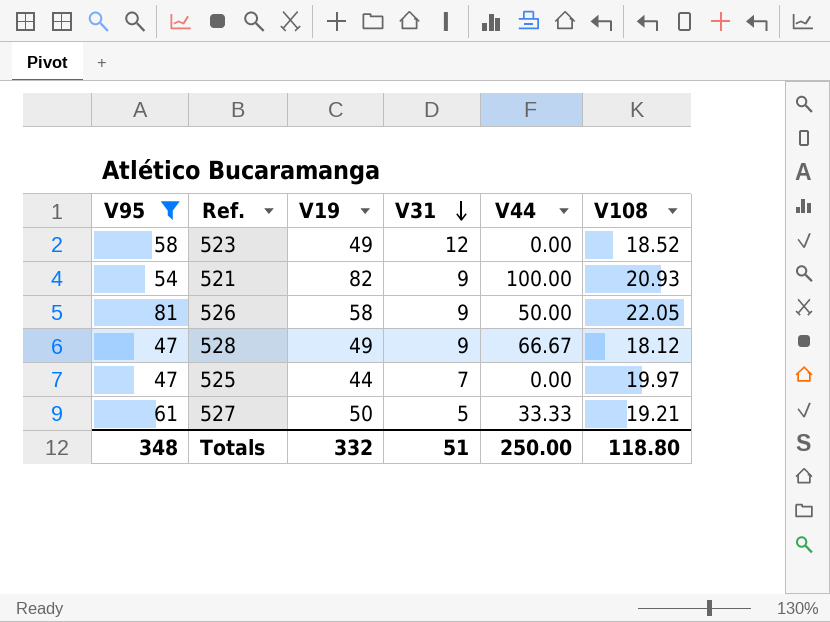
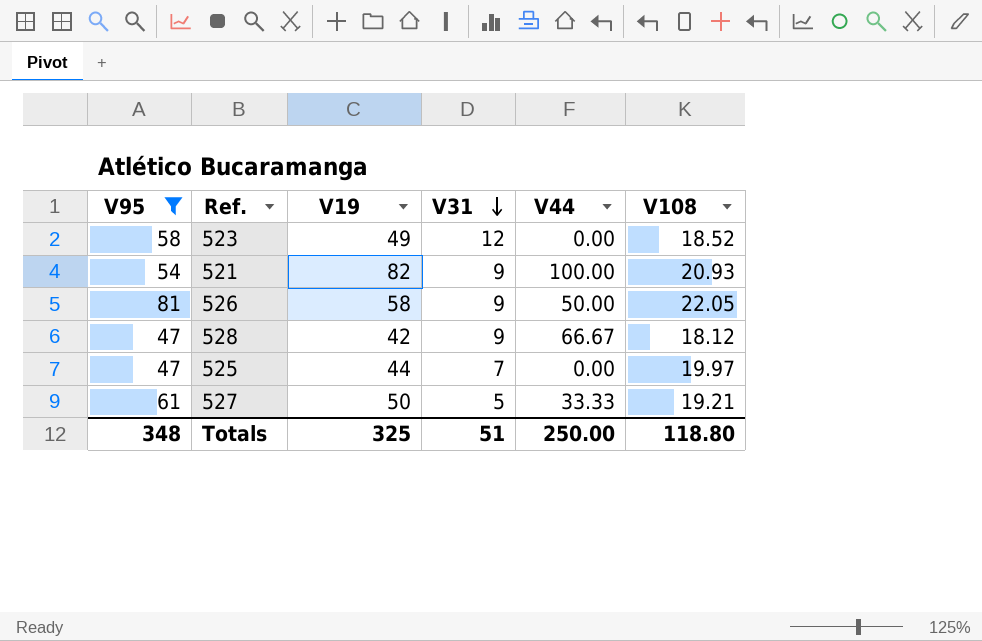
528 | V19: 49 -> 42
Totals | V19: 332 -> 325

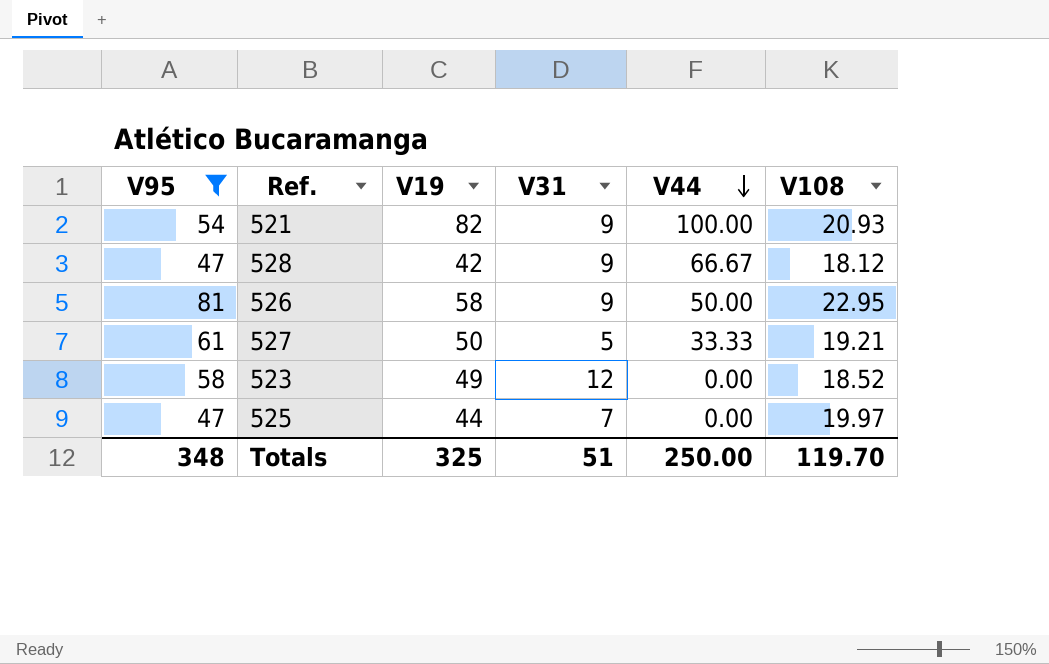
row order: V31 descending -> V44 descending
526 | V108: 22.05 -> 22.95
Totals | V108: 118.80 -> 119.70

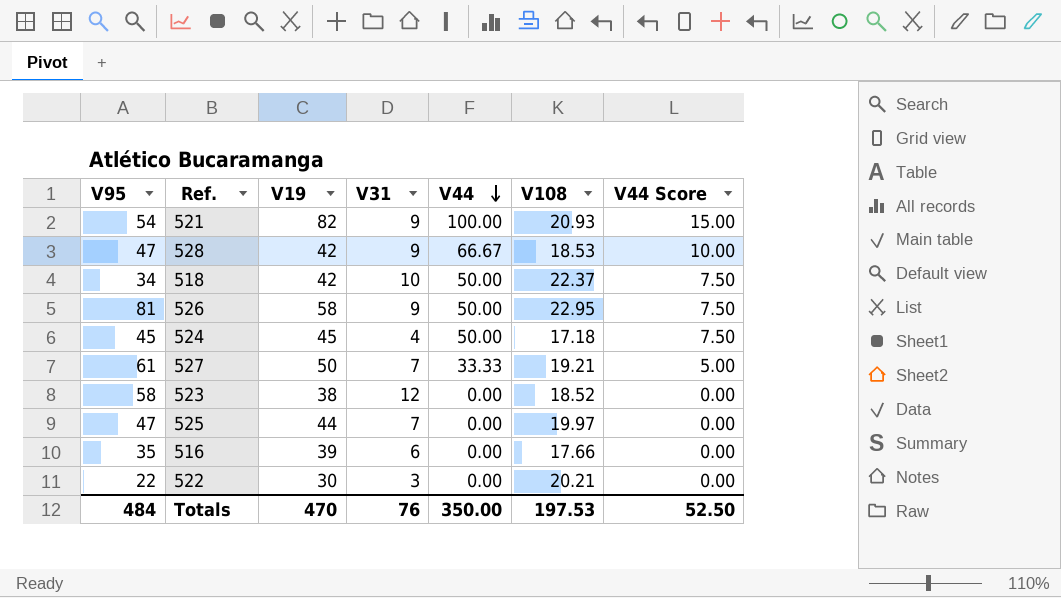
filter: V95 >= 47 -> none
column V44 Score | formula: none -> [V44] * 0.15
528 | V108: 18.12 -> 18.53
527 | V31: 5 -> 7
523 | V19: 49 -> 38
Totals | V95: 348 -> 484
Totals | V19: 325 -> 470
Totals | V31: 51 -> 76
Totals | V44: 250.00 -> 350.00
Totals | V108: 119.70 -> 197.53

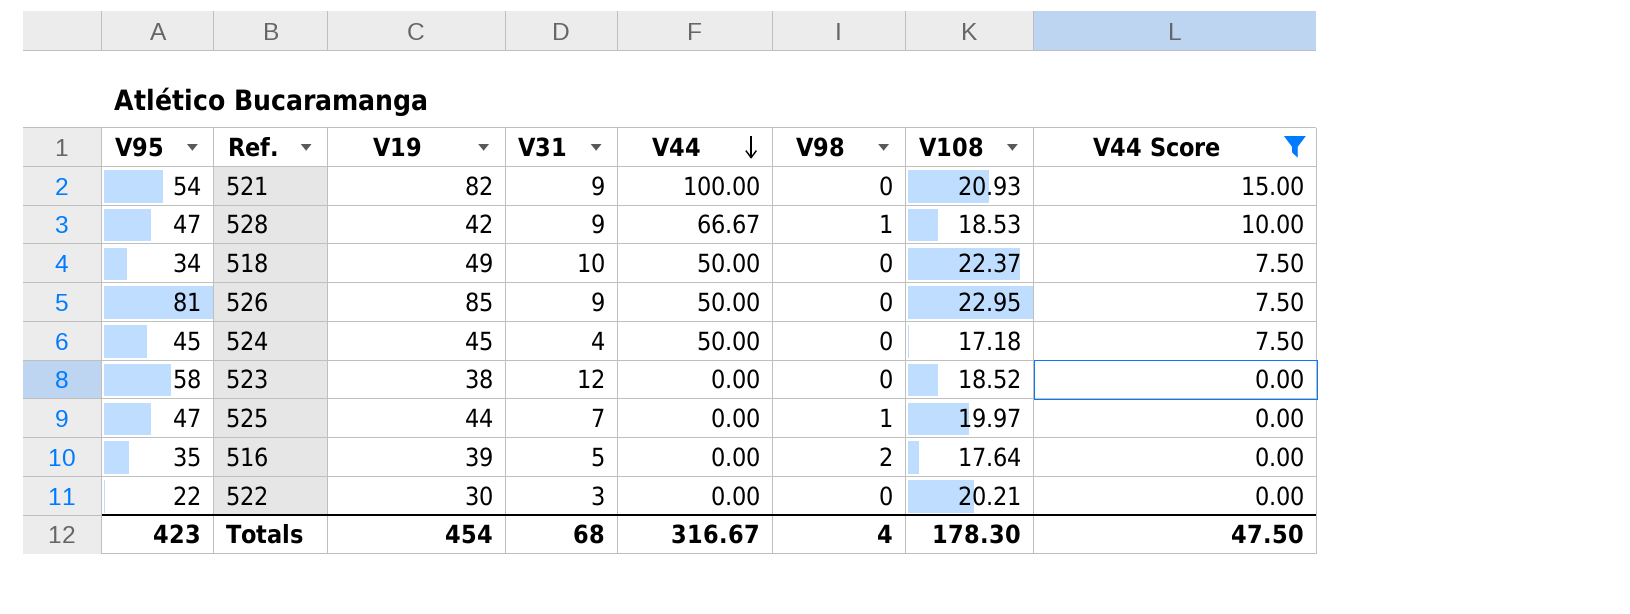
filter: none -> V44 Score != 5.00
column V98 | position: none -> 6
518 | V19: 42 -> 49
526 | V19: 58 -> 85
516 | V31: 6 -> 5
516 | V108: 17.66 -> 17.64
Totals | V95: 484 -> 423
Totals | V19: 470 -> 454
Totals | V31: 76 -> 68
Totals | V44: 350.00 -> 316.67
Totals | V108: 197.53 -> 178.30
Totals | V44 Score: 52.50 -> 47.50

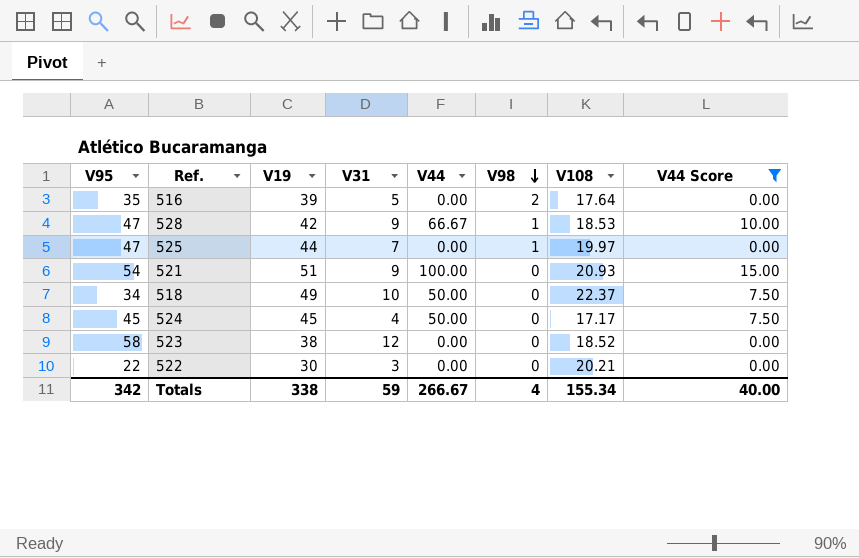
row order: V44 descending -> V98 descending
row 526: 81 | 85 | 9 | 50.00 | 0 | 22.95 | 7.50 -> none
521 | V19: 82 -> 51
524 | V108: 17.18 -> 17.17
Totals | V95: 423 -> 342
Totals | V19: 454 -> 338
Totals | V31: 68 -> 59
Totals | V44: 316.67 -> 266.67
Totals | V108: 178.30 -> 155.34
Totals | V44 Score: 47.50 -> 40.00

